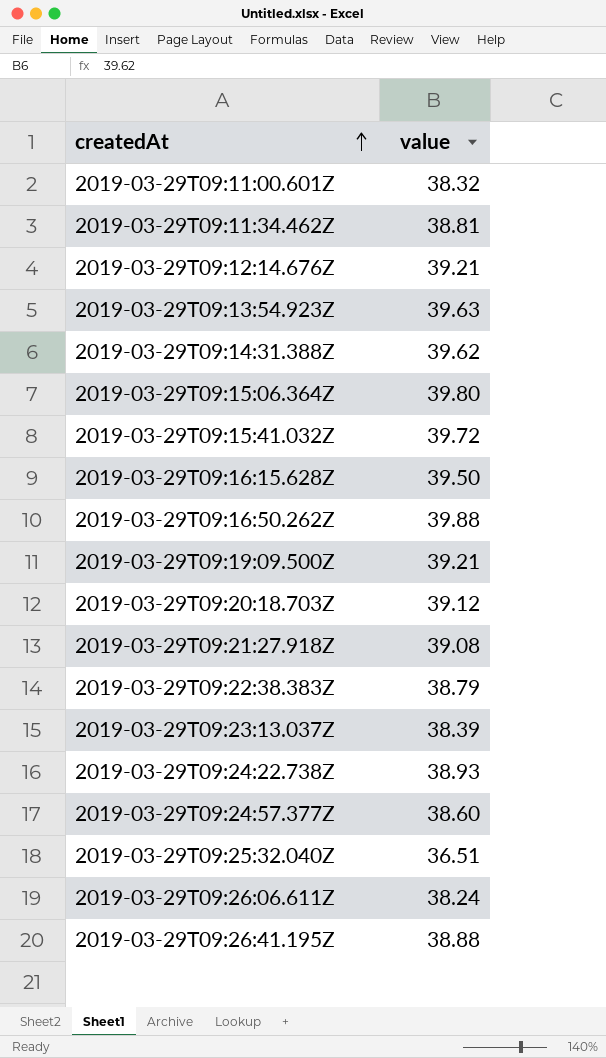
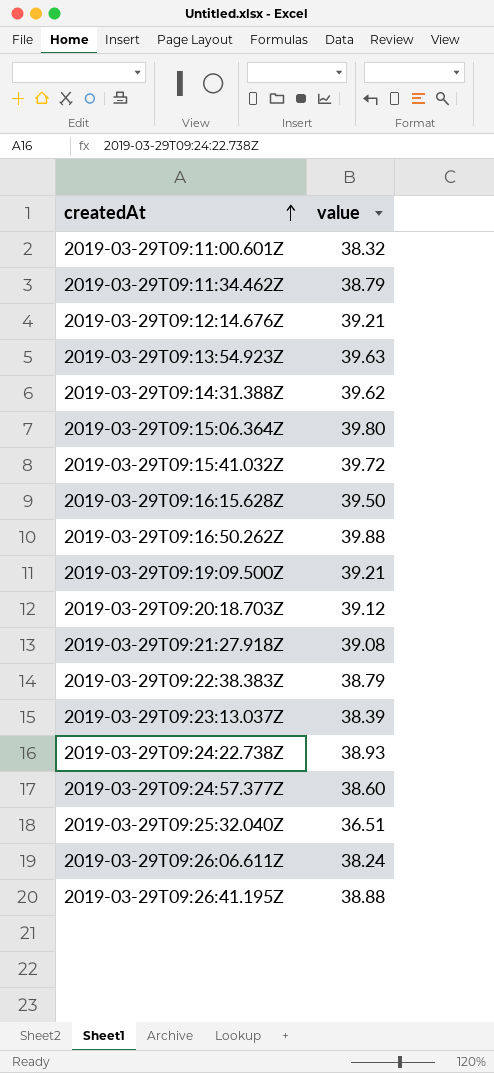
2019-03-29T09:11:34.462Z | value: 38.81 -> 38.79

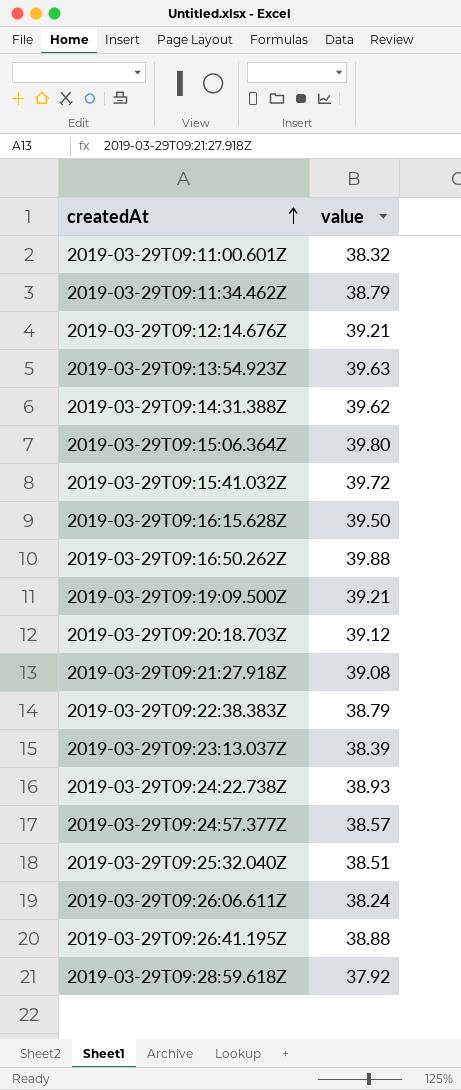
2019-03-29T09:24:57.377Z | value: 38.60 -> 38.57
2019-03-29T09:25:32.040Z | value: 36.51 -> 38.51
row 2019-03-29T09:28:59.618Z: none -> 37.92

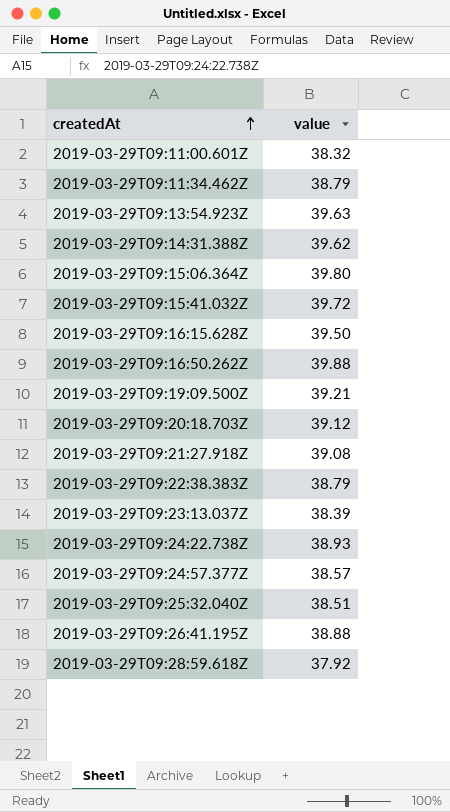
row 2019-03-29T09:12:14.676Z: 39.21 -> none
row 2019-03-29T09:26:06.611Z: 38.24 -> none

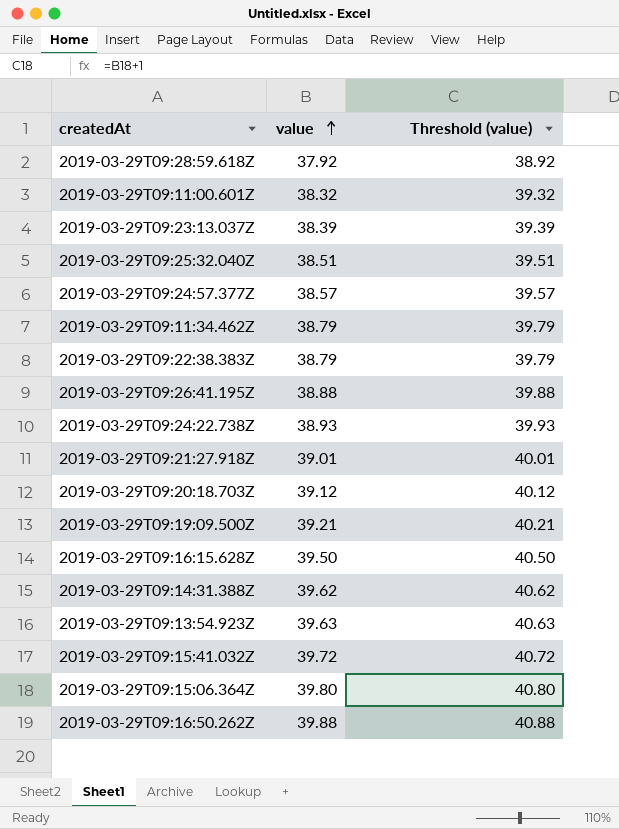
row order: createdAt ascending -> value ascending
column Threshold (value) | formula: none -> [value] + 1
2019-03-29T09:21:27.918Z | value: 39.08 -> 39.01

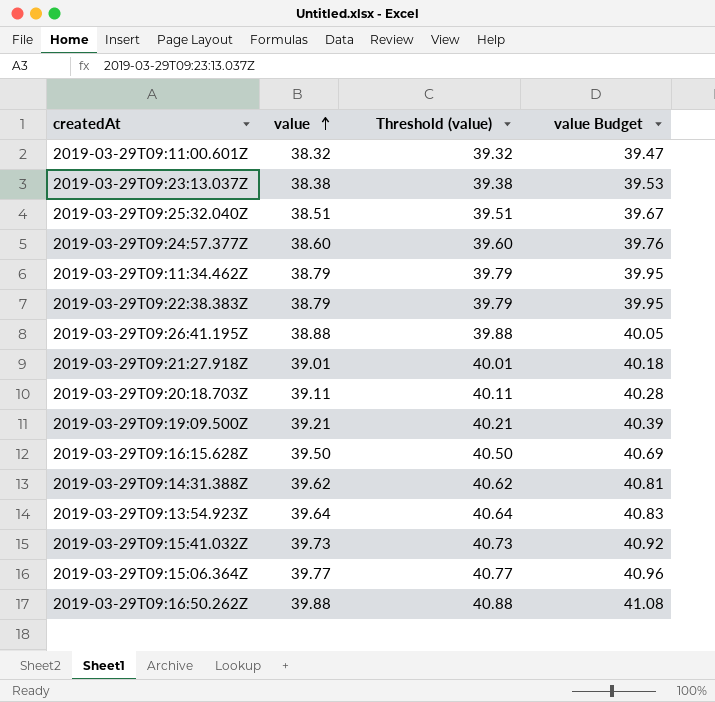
column value Budget | formula: none -> [value] * 1.03
row 2019-03-29T09:28:59.618Z: 37.92 | 38.92 -> none
row 2019-03-29T09:24:22.738Z: 38.93 | 39.93 -> none
2019-03-29T09:23:13.037Z | value: 38.39 -> 38.38
2019-03-29T09:23:13.037Z | Threshold (value): 39.39 -> 39.38
2019-03-29T09:24:57.377Z | value: 38.57 -> 38.60
2019-03-29T09:24:57.377Z | Threshold (value): 39.57 -> 39.60
2019-03-29T09:20:18.703Z | value: 39.12 -> 39.11
2019-03-29T09:20:18.703Z | Threshold (value): 40.12 -> 40.11
2019-03-29T09:13:54.923Z | value: 39.63 -> 39.64
2019-03-29T09:13:54.923Z | Threshold (value): 40.63 -> 40.64
2019-03-29T09:15:41.032Z | value: 39.72 -> 39.73
2019-03-29T09:15:41.032Z | Threshold (value): 40.72 -> 40.73
2019-03-29T09:15:06.364Z | value: 39.80 -> 39.77
2019-03-29T09:15:06.364Z | Threshold (value): 40.80 -> 40.77

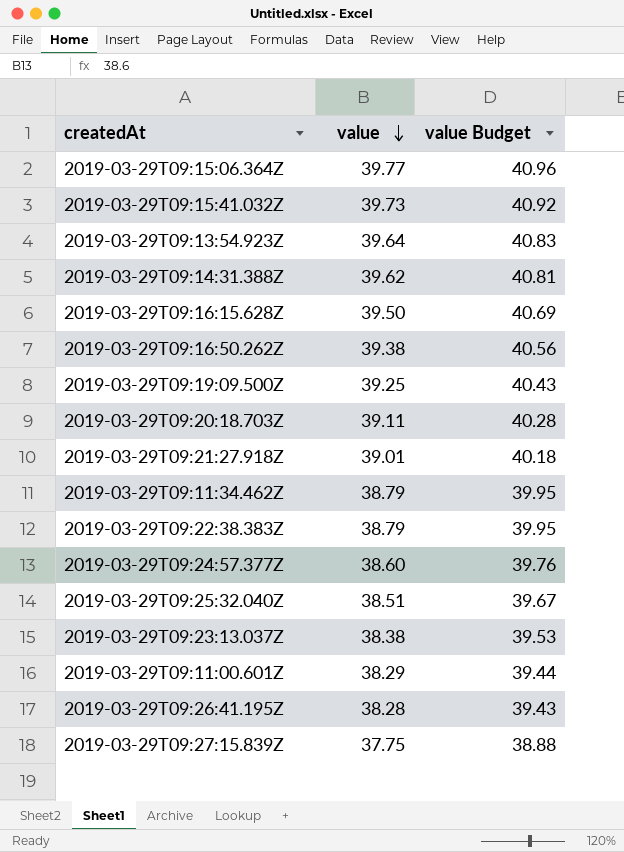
row order: value ascending -> value descending
column Threshold (value) | formula: [value] + 1 -> none
2019-03-29T09:16:50.262Z | value: 39.88 -> 39.38
2019-03-29T09:16:50.262Z | value Budget: 41.08 -> 40.56
2019-03-29T09:19:09.500Z | value: 39.21 -> 39.25
2019-03-29T09:19:09.500Z | value Budget: 40.39 -> 40.43
2019-03-29T09:11:00.601Z | value: 38.32 -> 38.29
2019-03-29T09:11:00.601Z | value Budget: 39.47 -> 39.44
2019-03-29T09:26:41.195Z | value: 38.88 -> 38.28
2019-03-29T09:26:41.195Z | value Budget: 40.05 -> 39.43
row 2019-03-29T09:27:15.839Z: none -> 37.75 | 38.88

